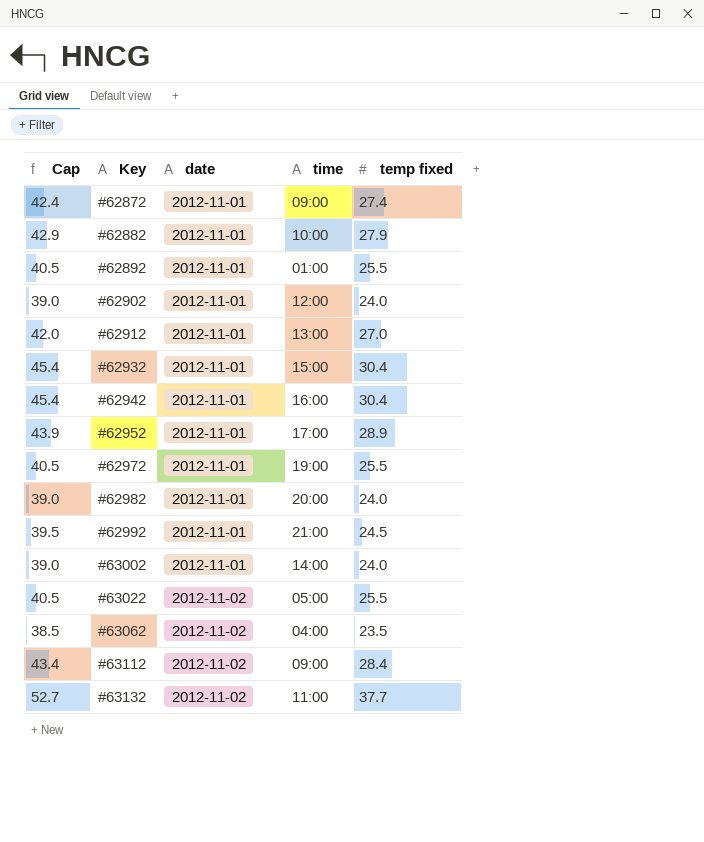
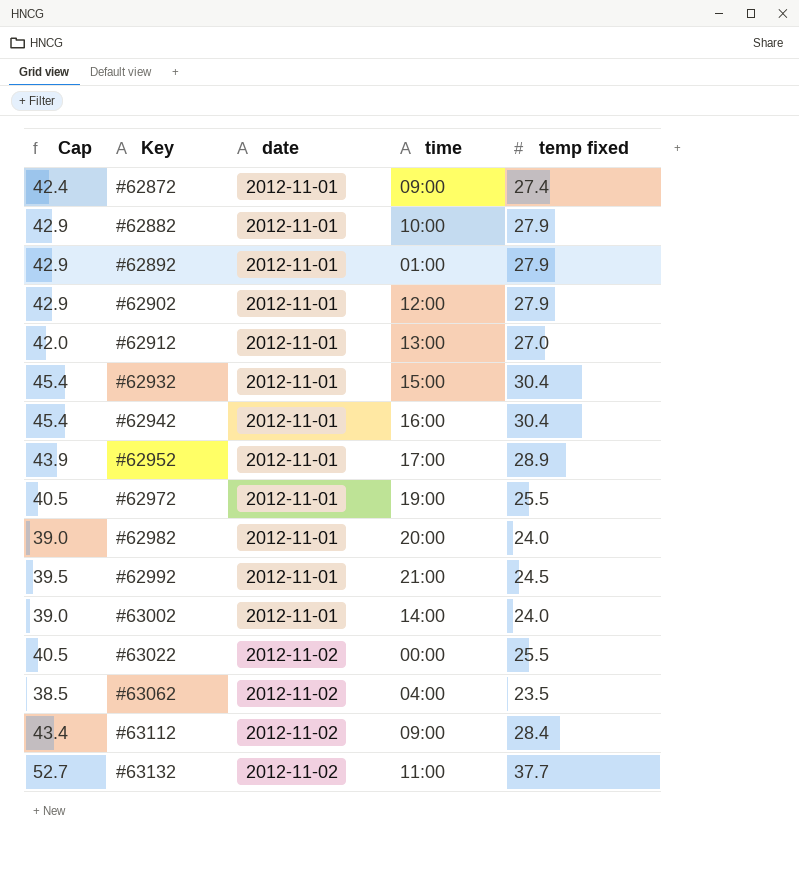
#62892 | Cap: 40.5 -> 42.9
#62892 | temp fixed: 25.5 -> 27.9
#62902 | Cap: 39.0 -> 42.9
#62902 | temp fixed: 24.0 -> 27.9
#63022 | time: 05:00 -> 00:00

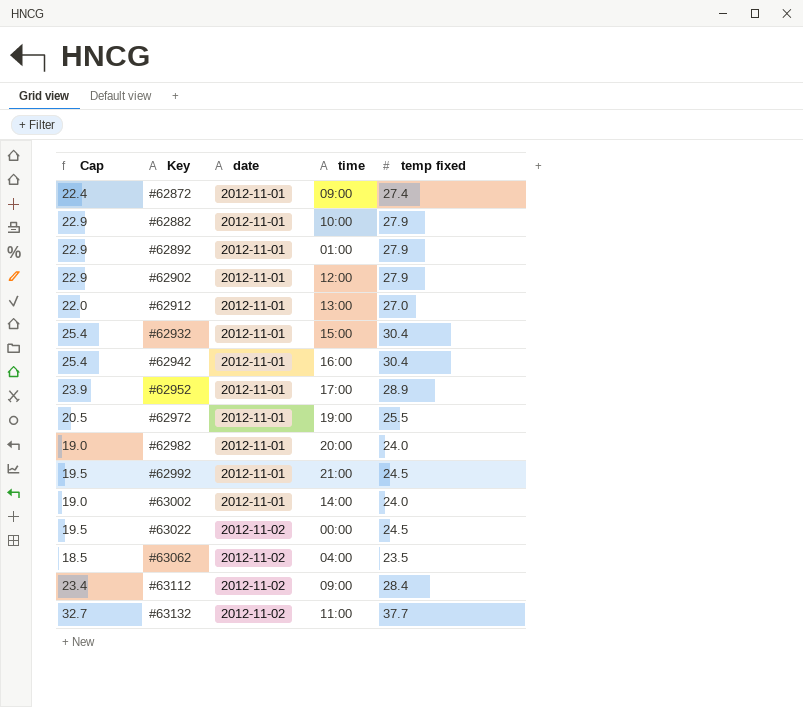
column Cap | formula: [temp fixed] + 15 -> [temp fixed] - 5
#63022 | temp fixed: 25.5 -> 24.5

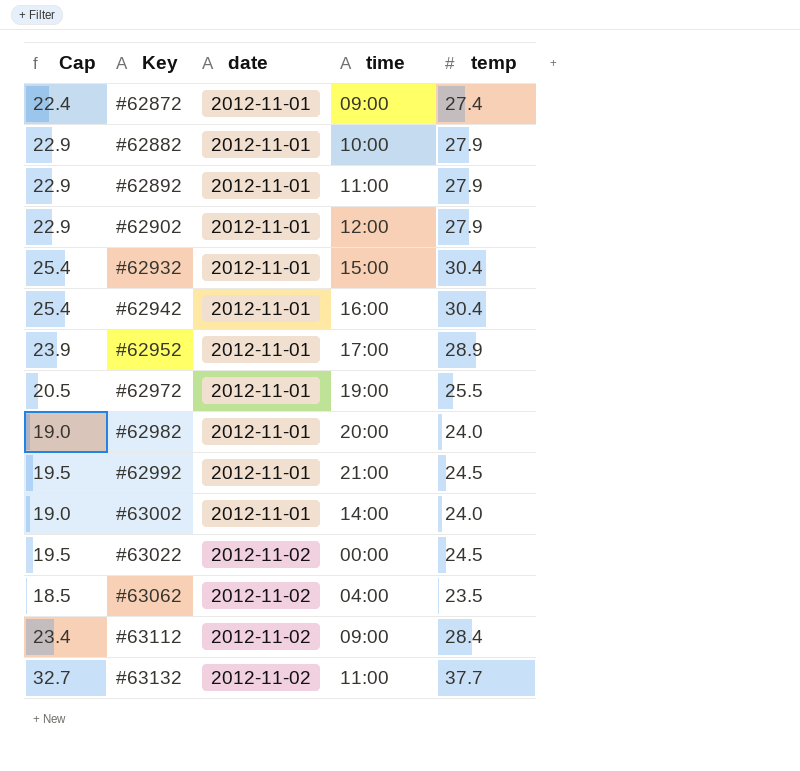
column name: temp fixed -> temp
row #62912: 22.0 | 2012-11-01 | 13:00 | 27.0 -> none
#62892 | time: 01:00 -> 11:00

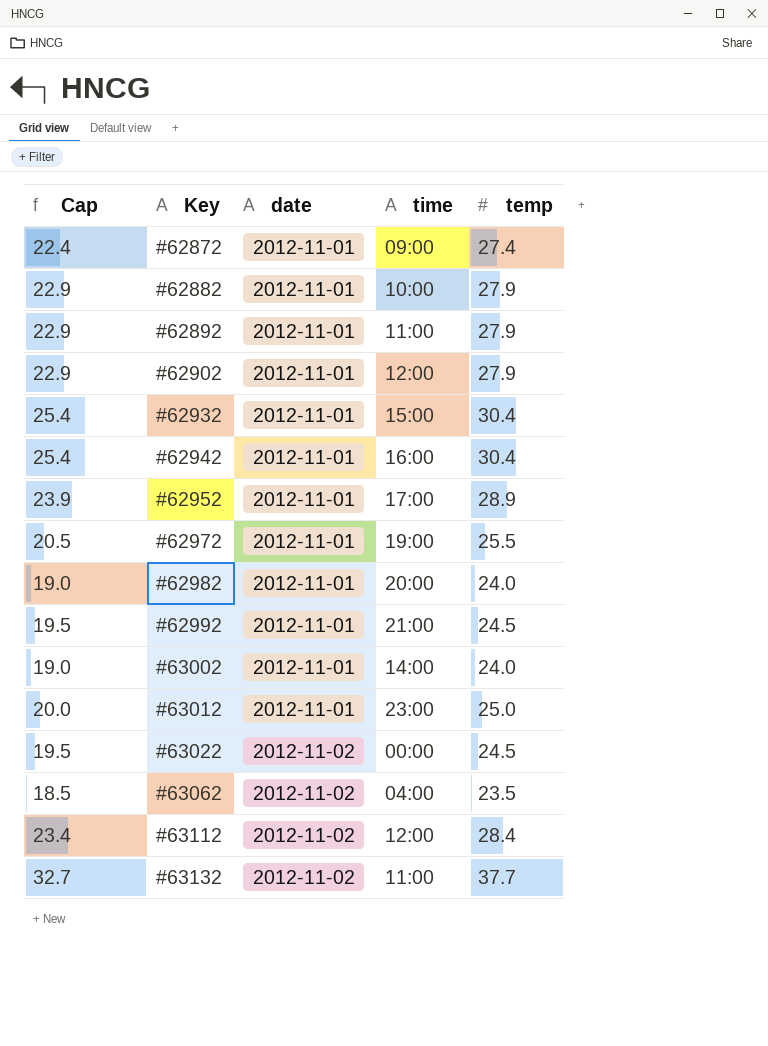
row #63012: none -> 20.0 | 2012-11-01 | 23:00 | 25.0
#63112 | time: 09:00 -> 12:00

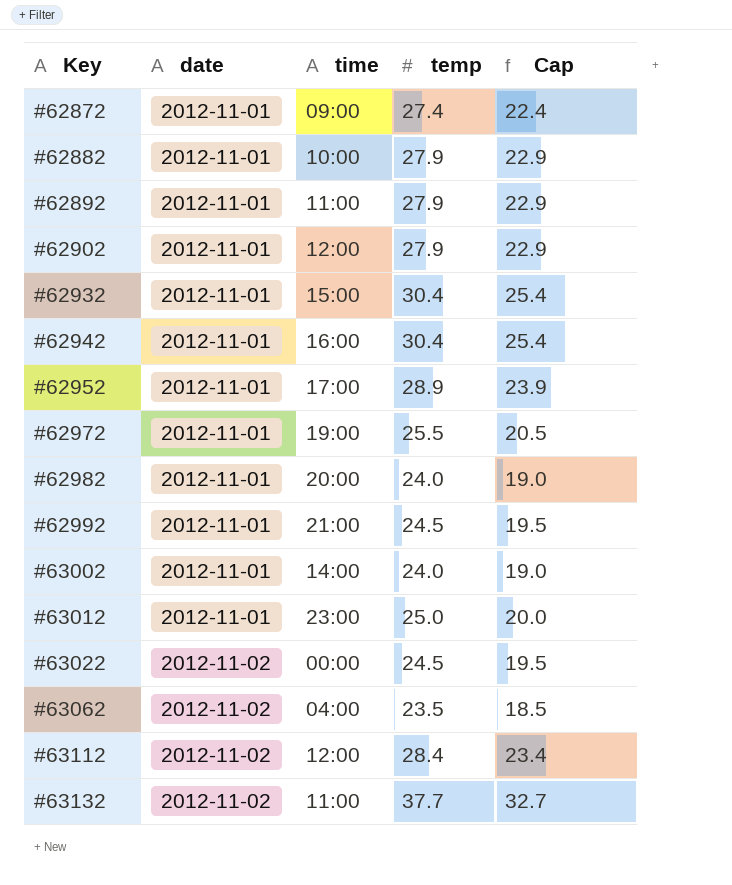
column Cap | position: 1 -> 5

